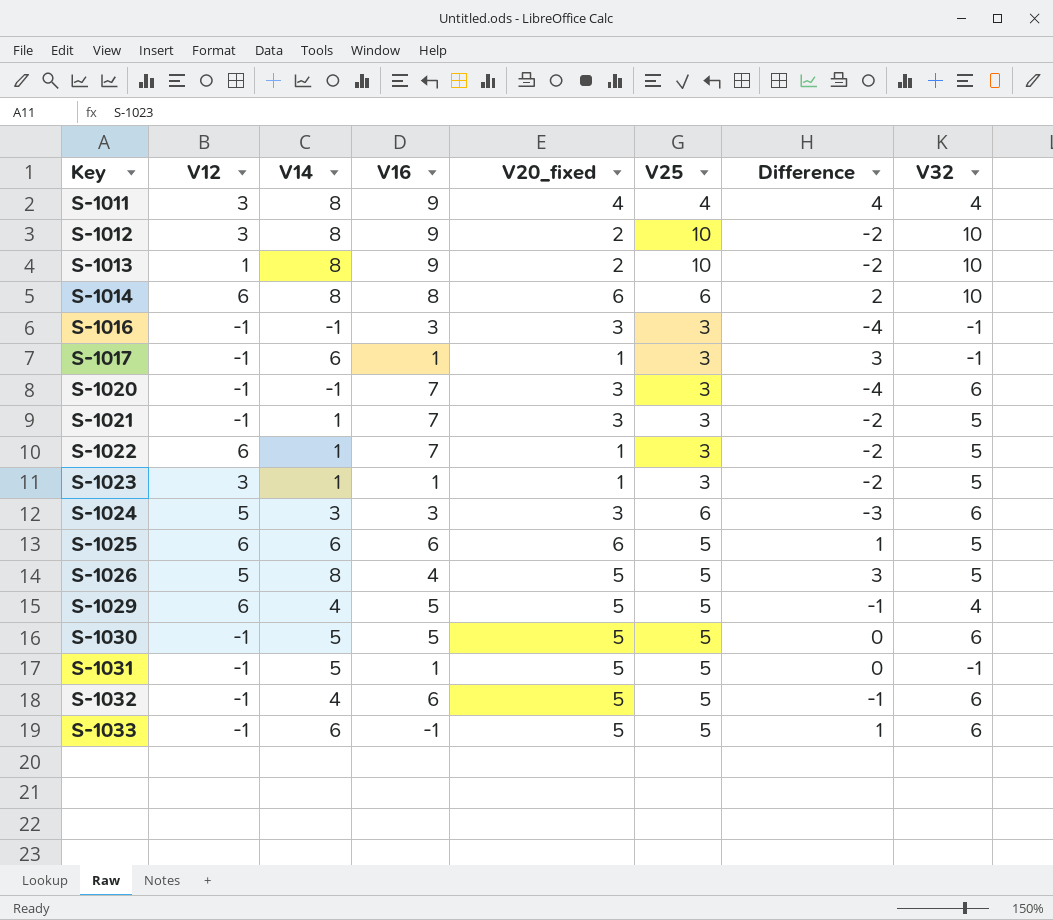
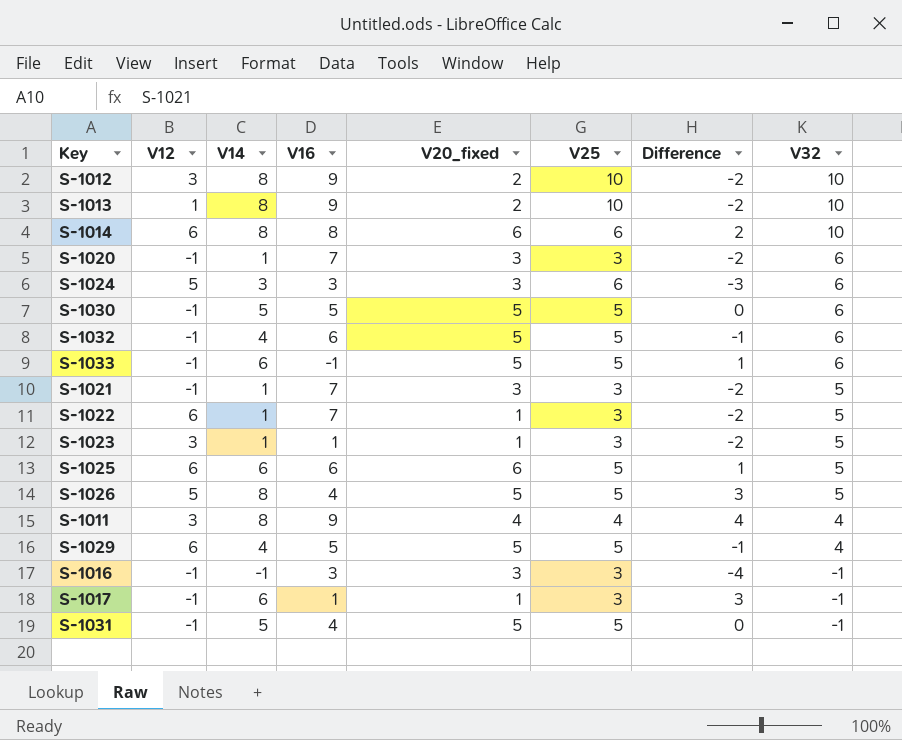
row order: Key ascending -> V32 descending
S-1020 | V14: -1 -> 1
S-1020 | Difference: -4 -> -2
S-1031 | V16: 1 -> 4

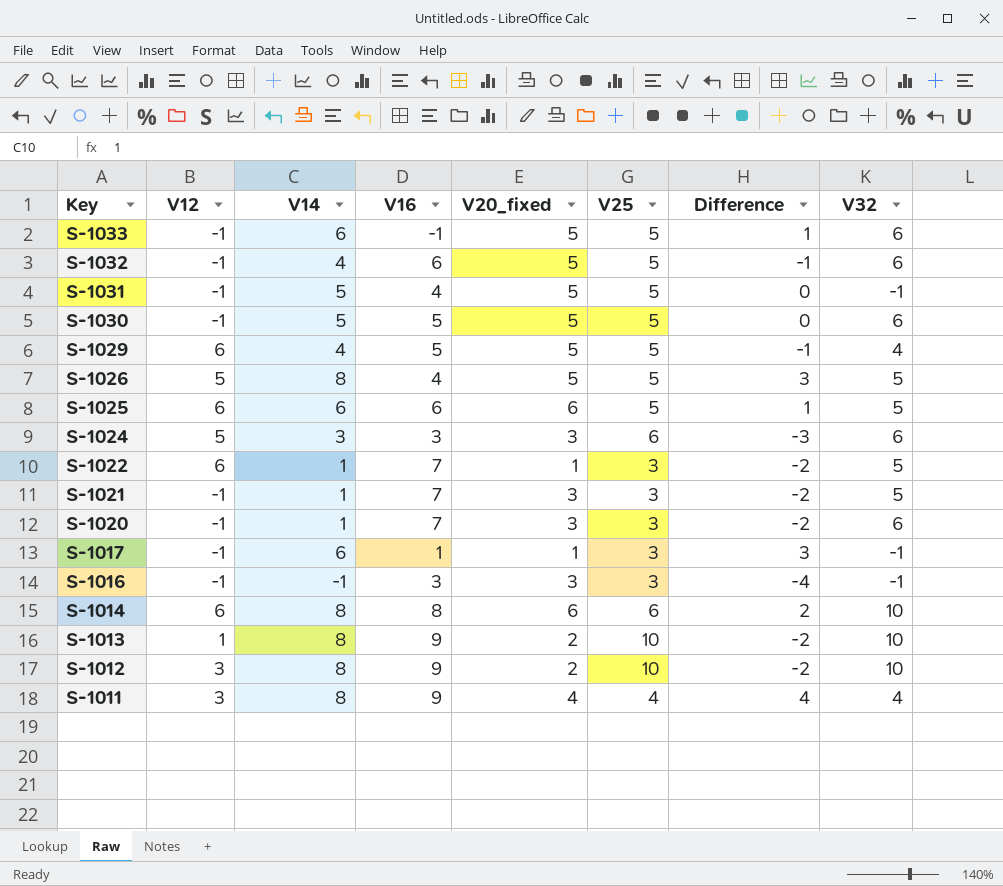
row order: V32 descending -> Key descending
row S-1023: 3 | 1 | 1 | 1 | 3 | -2 | 5 -> none

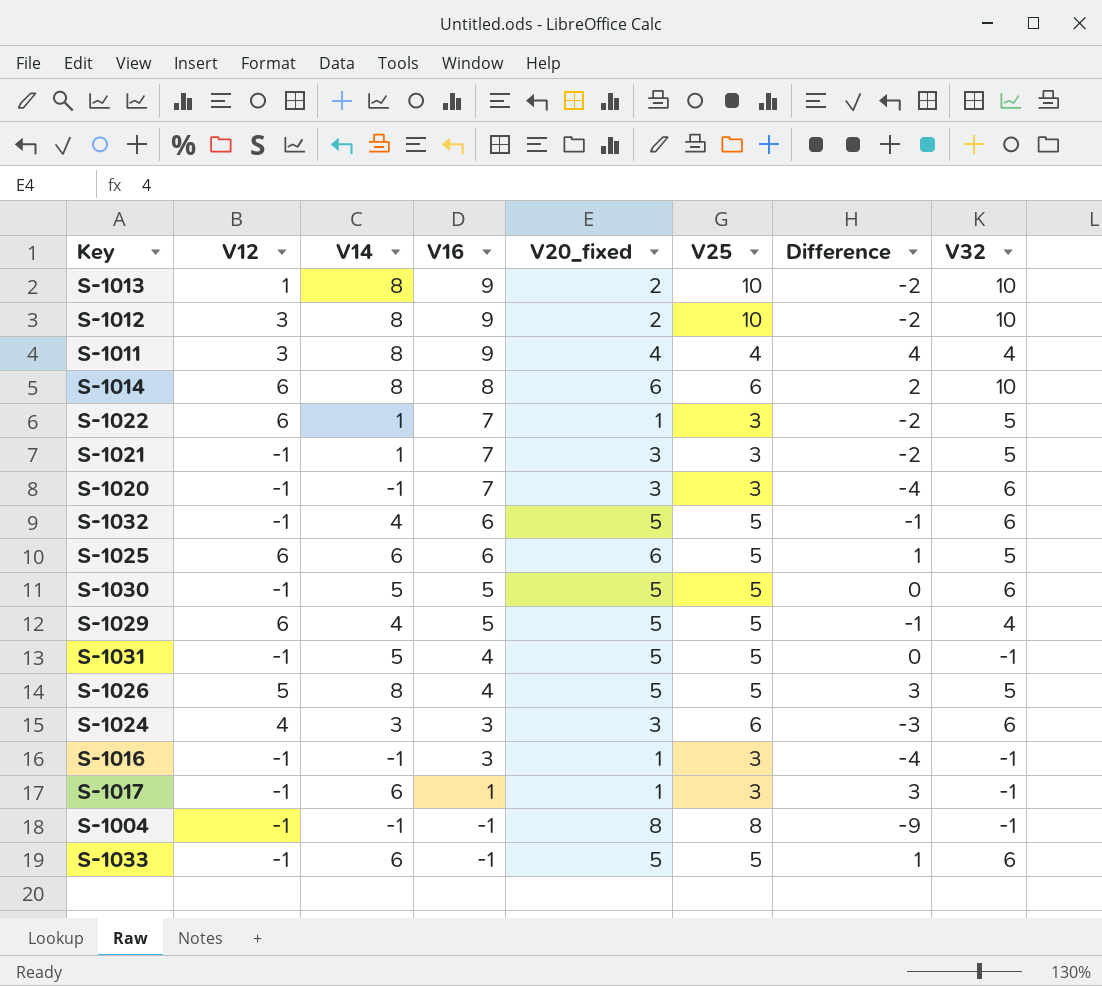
row order: Key descending -> V16 descending
S-1020 | V14: 1 -> -1
S-1020 | Difference: -2 -> -4
S-1024 | V12: 5 -> 4
S-1016 | V20_fixed: 3 -> 1
row S-1004: none -> -1 | -1 | -1 | 8 | 8 | -9 | -1

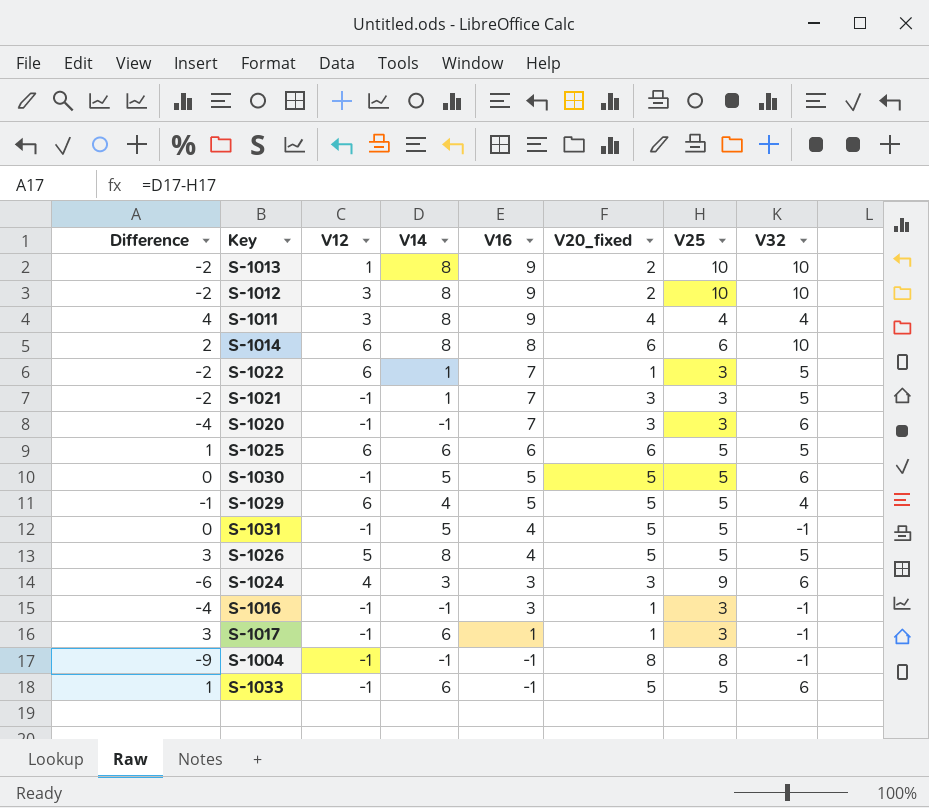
column Difference | position: 7 -> 1
row S-1032: -1 | 4 | 6 | 5 | 5 | -1 | 6 -> none
S-1024 | Difference: -3 -> -6
S-1024 | V25: 6 -> 9

